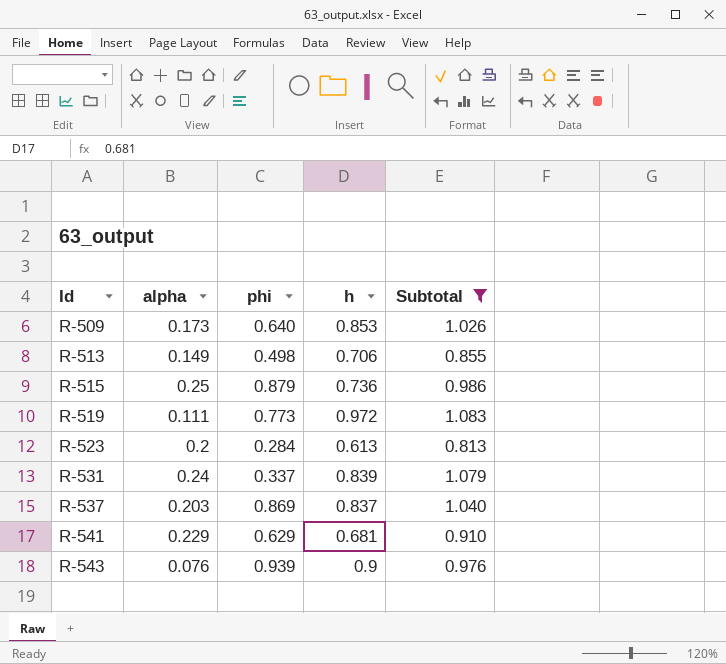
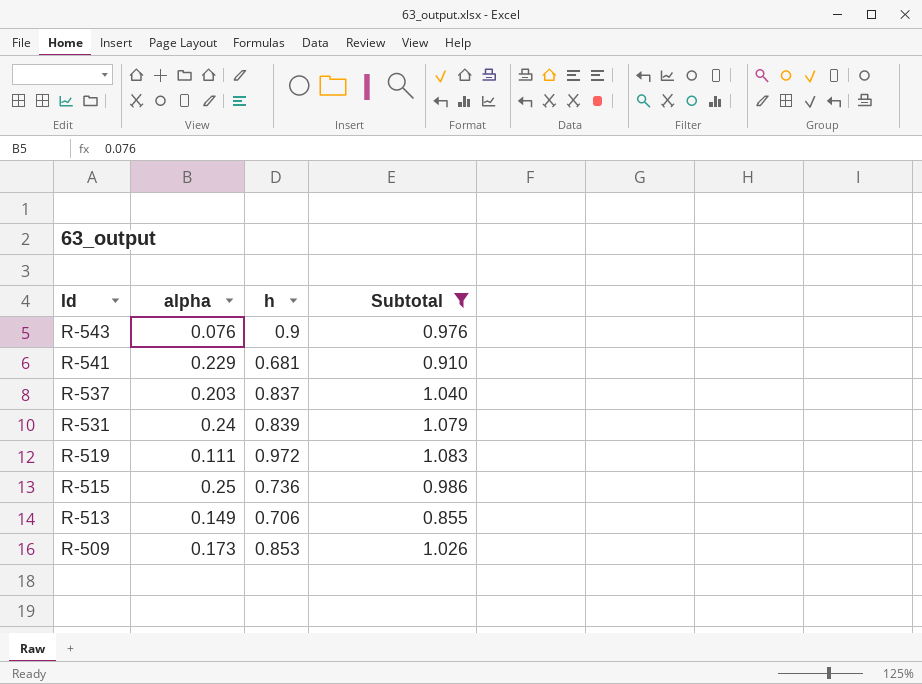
row order: Id ascending -> Id descending
column phi | position: 3 -> none
row R-523: 0.2 | 0.284 | 0.613 | 0.813 -> none

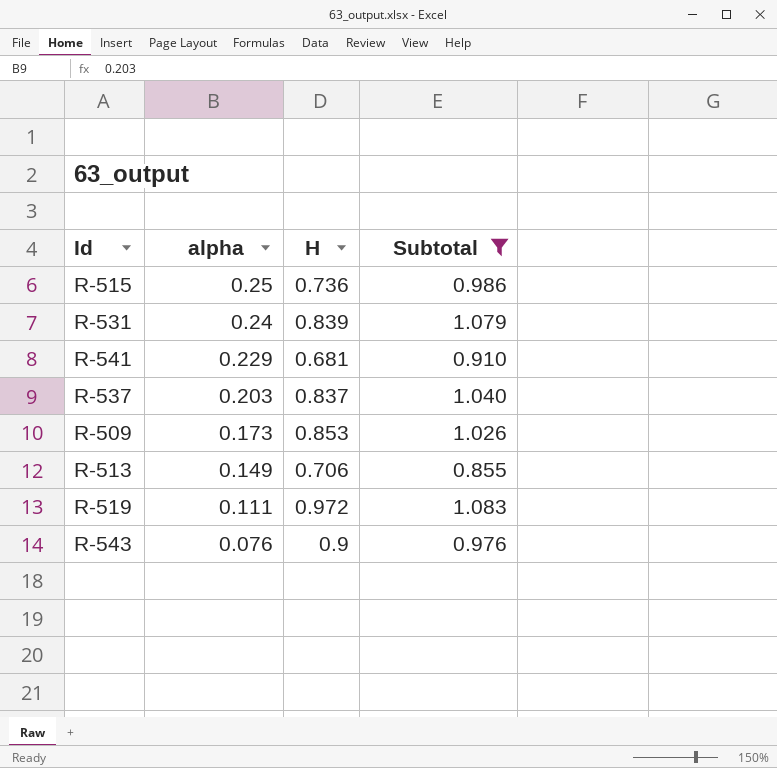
row order: Id descending -> alpha descending
column name: h -> H

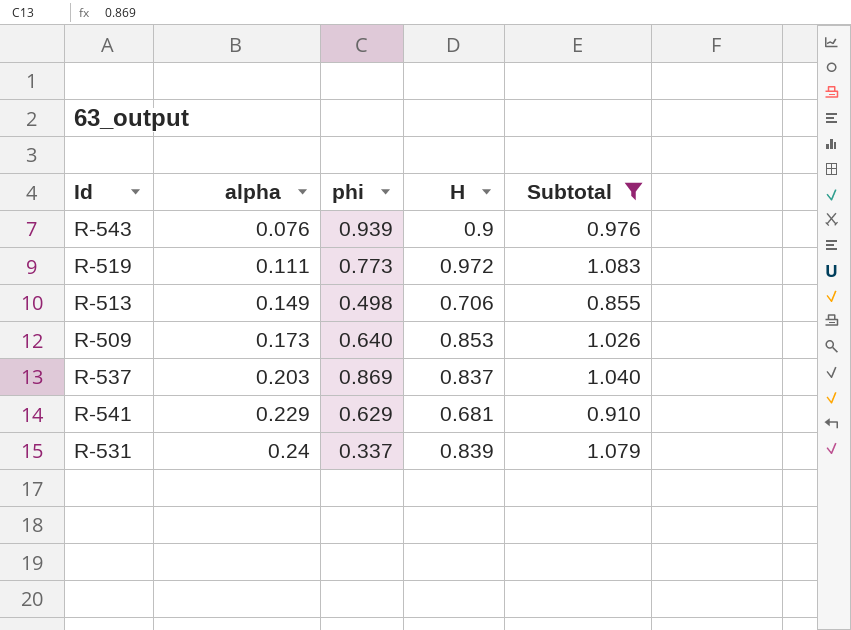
row order: alpha descending -> alpha ascending
column phi | position: none -> 3
row R-515: 0.25 | 0.736 | 0.986 -> none

